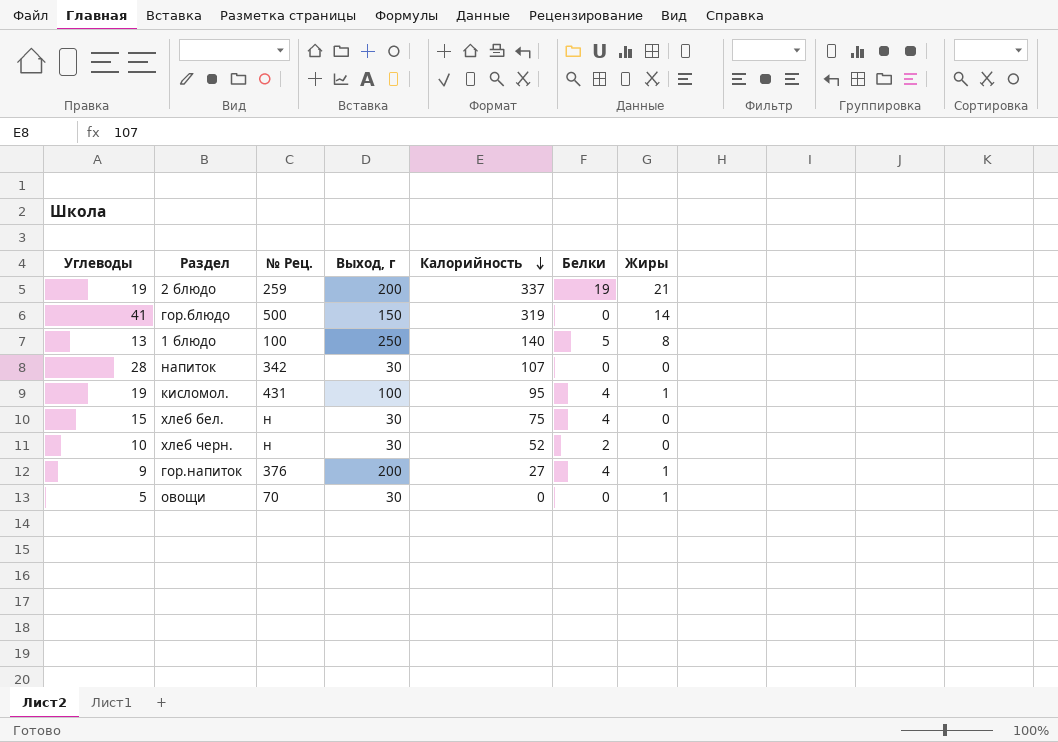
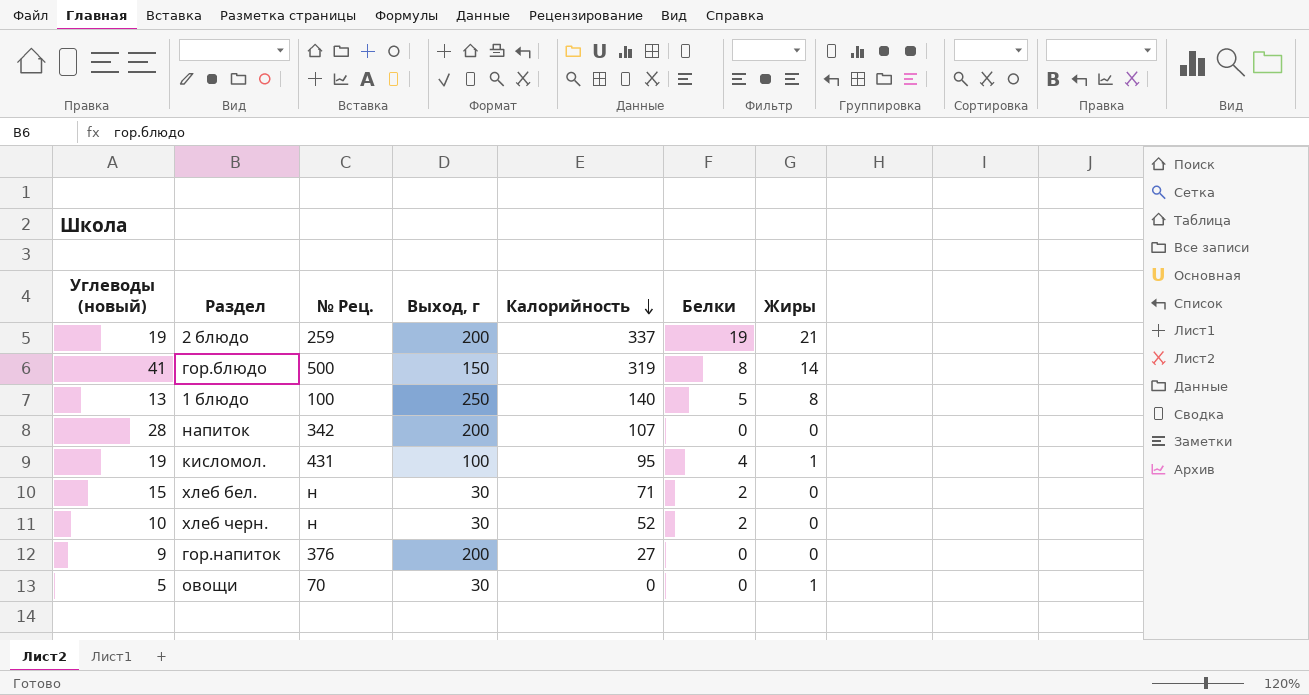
column name: Углеводы -> Углеводы (новый)
гор.блюдо | Белки: 0 -> 8
напиток | Выход, г: 30 -> 200
хлеб бел. | Калорийность: 75 -> 71
хлеб бел. | Белки: 4 -> 2
гор.напиток | Белки: 4 -> 0
гор.напиток | Жиры: 1 -> 0

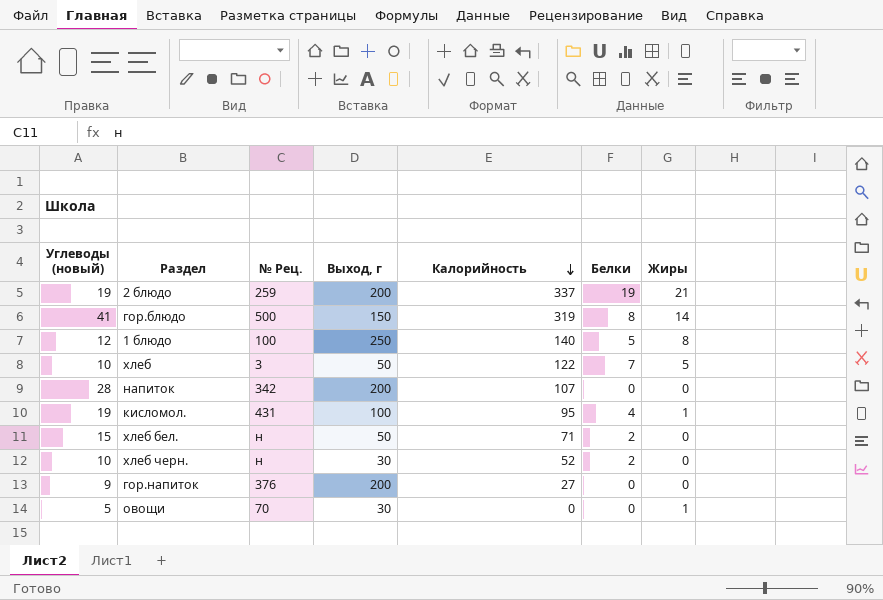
1 блюдо | Углеводы (новый): 13 -> 12
row хлеб: none -> 10 | 3 | 50 | 122 | 7 | 5
хлеб бел. | Выход, г: 30 -> 50

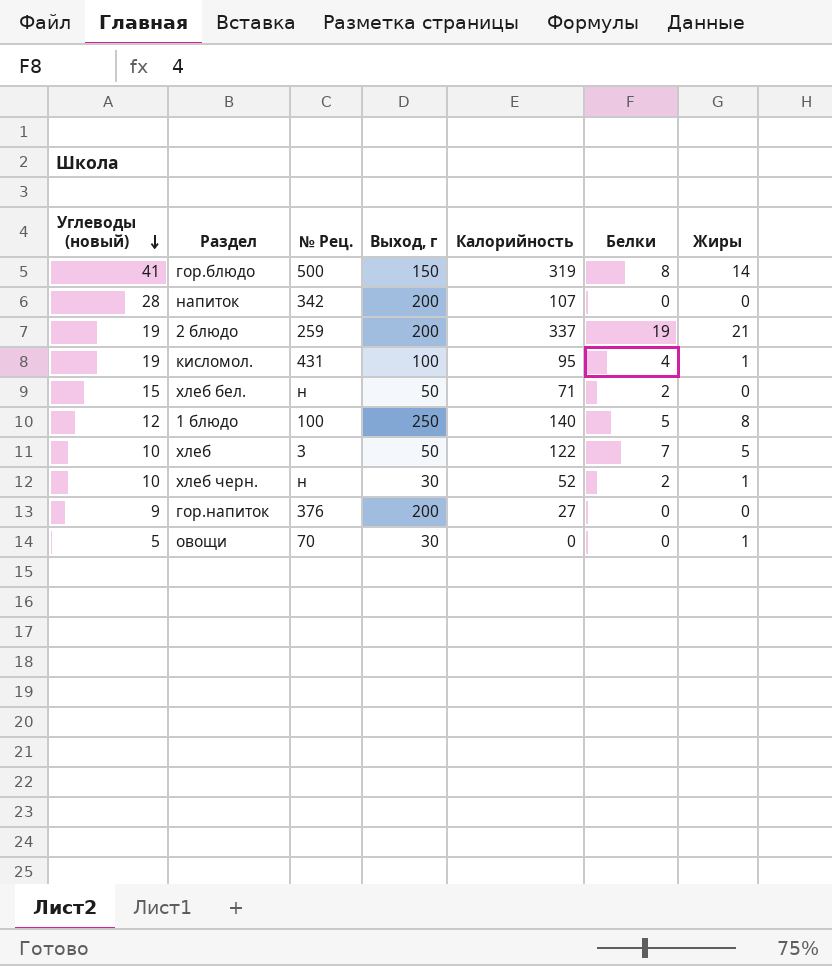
row order: Калорийность descending -> Углеводы (новый) descending
хлеб черн. | Жиры: 0 -> 1

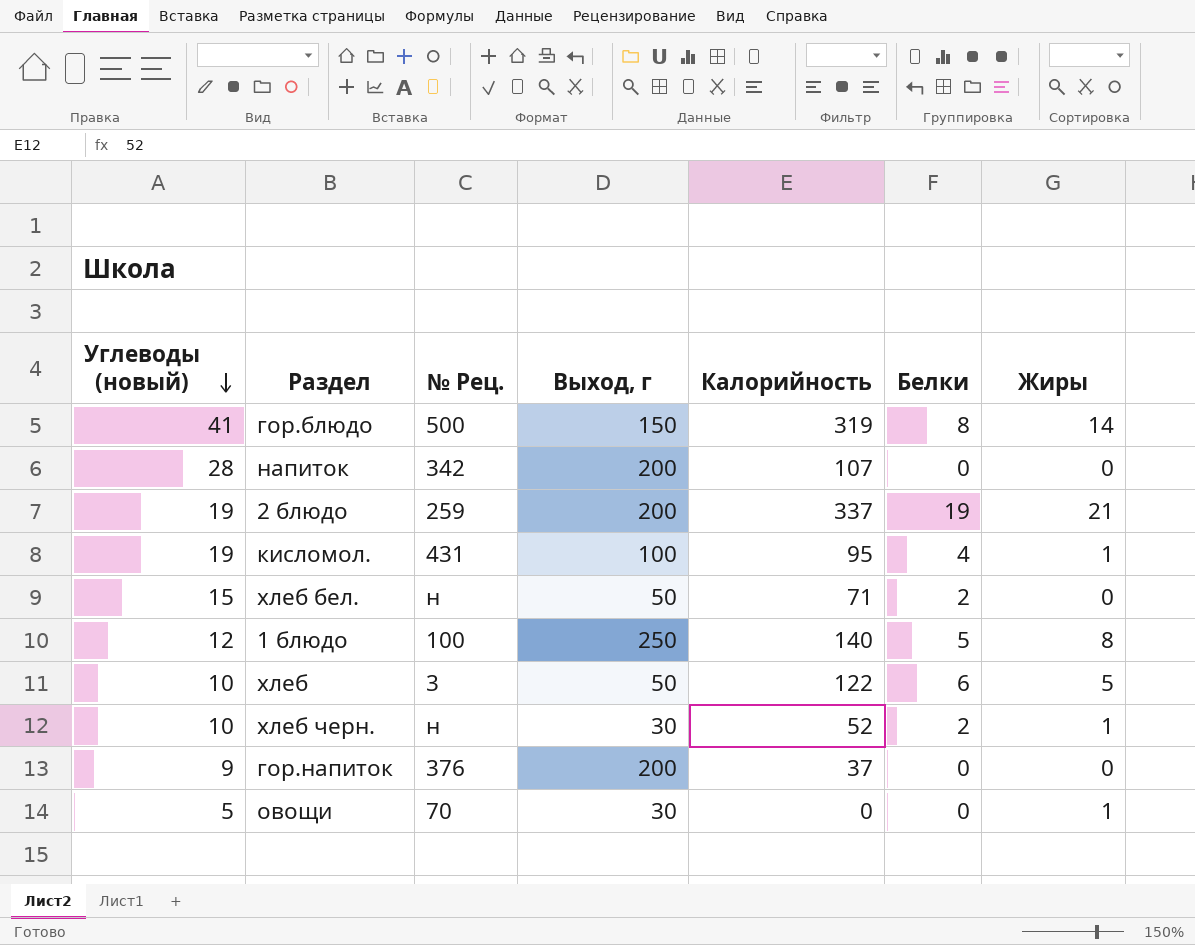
хлеб | Белки: 7 -> 6
гор.напиток | Калорийность: 27 -> 37

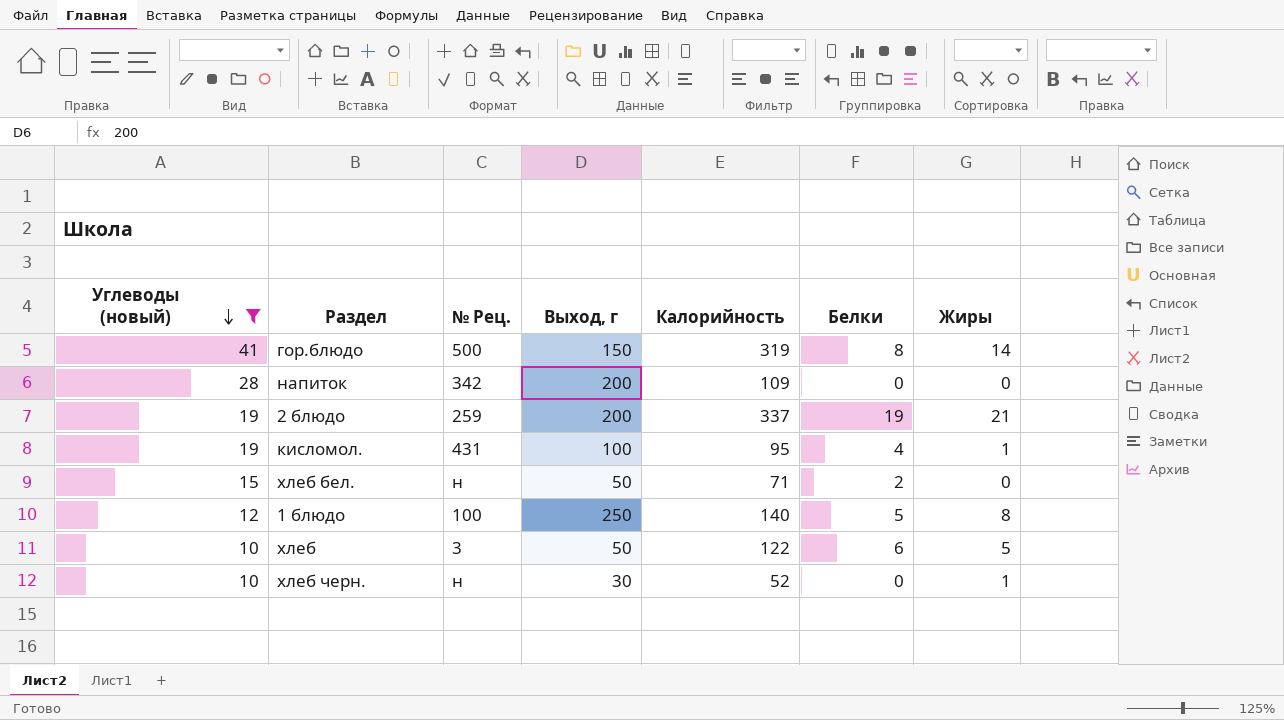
filter: none -> Углеводы (новый) >= 10
напиток | Калорийность: 107 -> 109
хлеб черн. | Белки: 2 -> 0

